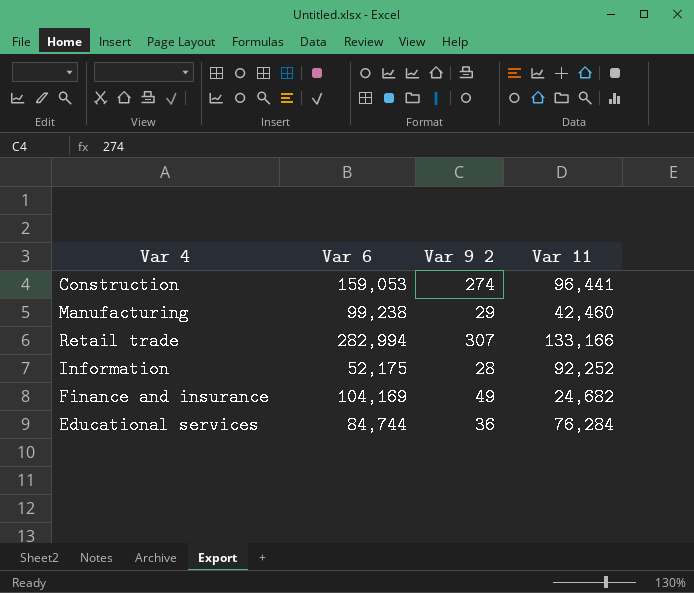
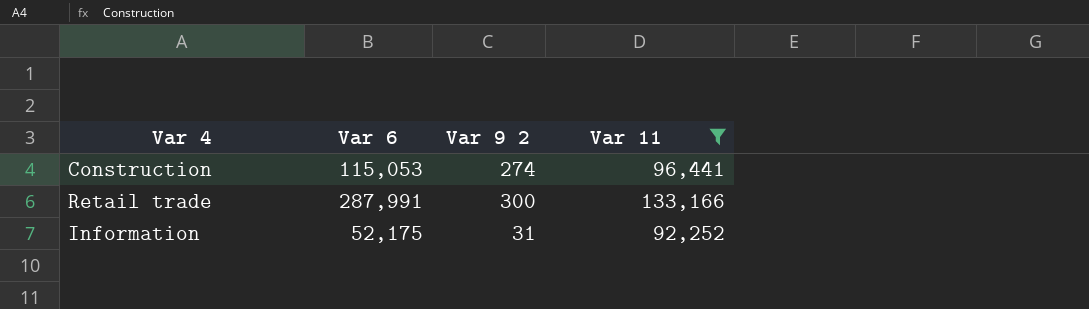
filter: none -> Var 11 >= 92,252
Construction | Var 6: 159,053 -> 115,053
Retail trade | Var 6: 282,994 -> 287,991
Retail trade | Var 9 2: 307 -> 300
Information | Var 9 2: 28 -> 31

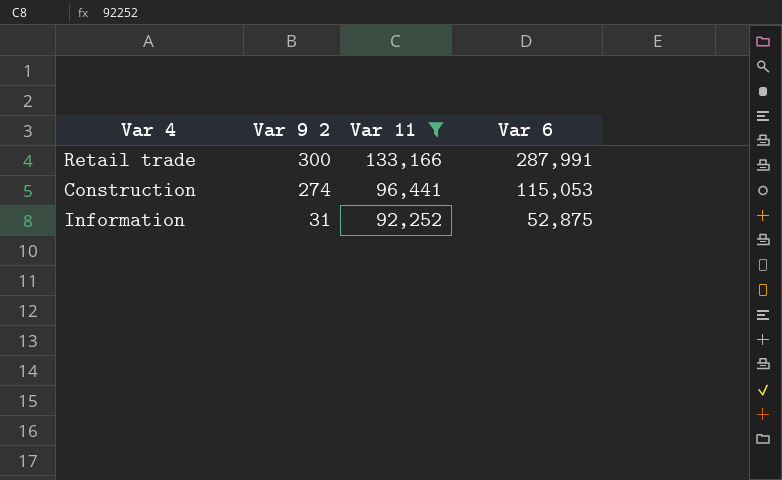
row order: none -> Var 9 2 descending
column Var 6 | position: 2 -> 4
Information | Var 6: 52,175 -> 52,875

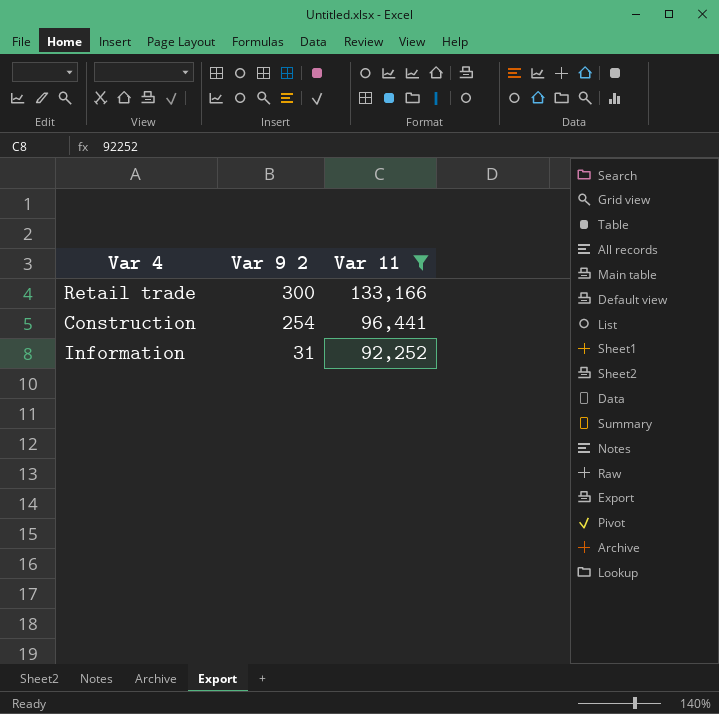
column Var 6 | position: 4 -> none
Construction | Var 9 2: 274 -> 254

